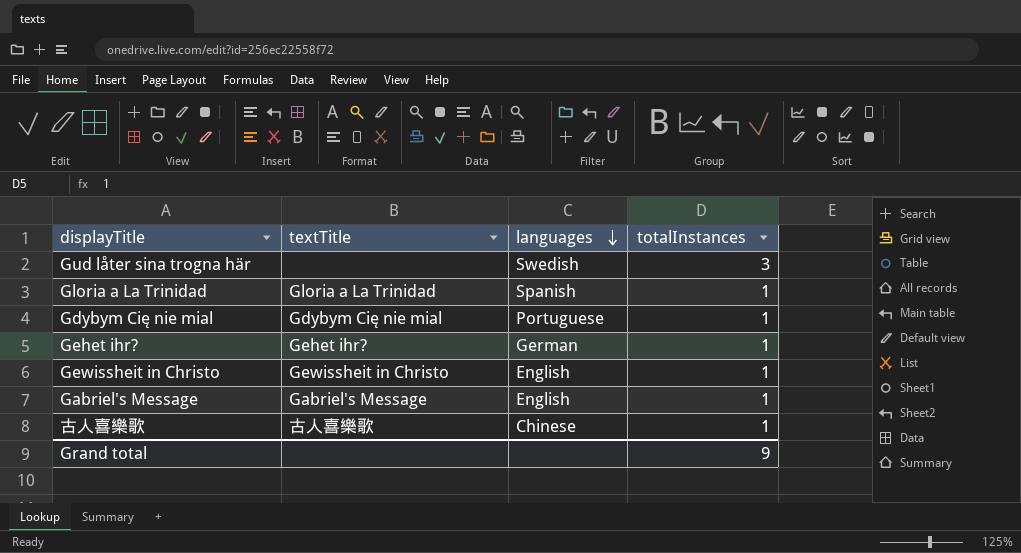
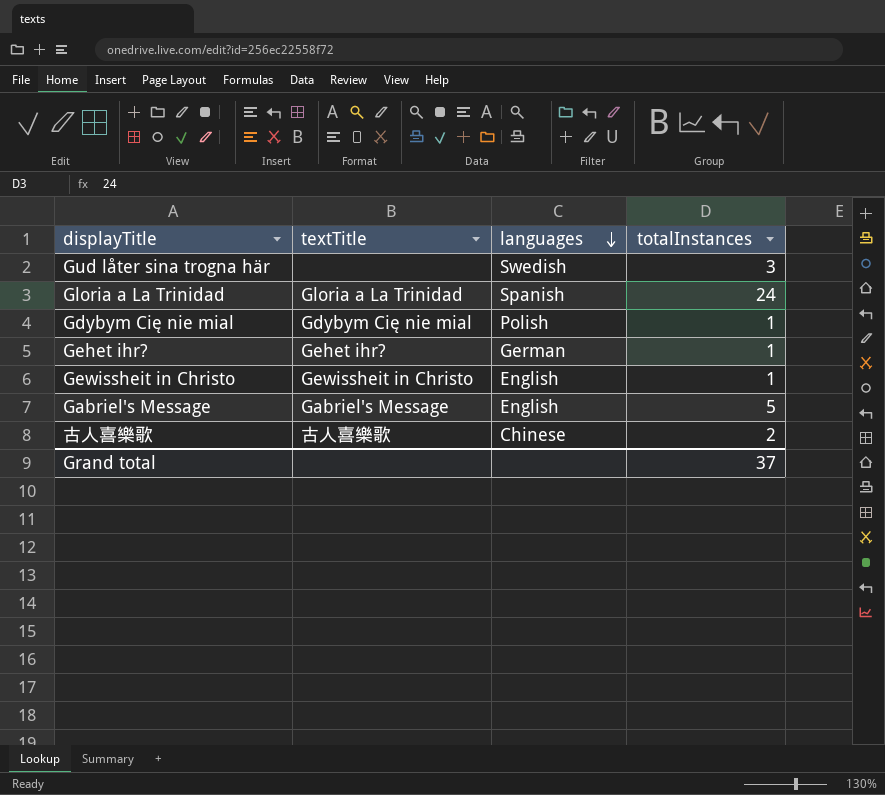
Gloria a La Trinidad | totalInstances: 1 -> 24
Gdybym Cię nie mial | languages: Portuguese -> Polish
Gabriel's Message | totalInstances: 1 -> 5
古人喜樂歌 | totalInstances: 1 -> 2
Grand total | totalInstances: 9 -> 37

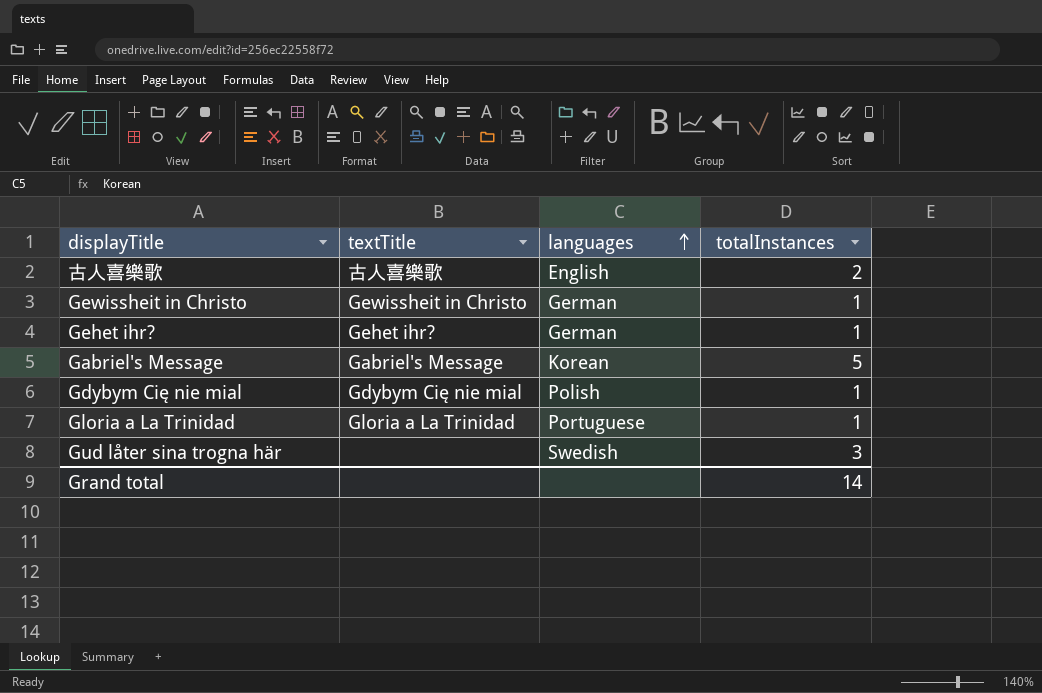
row order: languages descending -> languages ascending
古人喜樂歌 | languages: Chinese -> English
Gewissheit in Christo | languages: English -> German
Gabriel's Message | languages: English -> Korean
Gloria a La Trinidad | languages: Spanish -> Portuguese
Gloria a La Trinidad | totalInstances: 24 -> 1
Grand total | totalInstances: 37 -> 14

